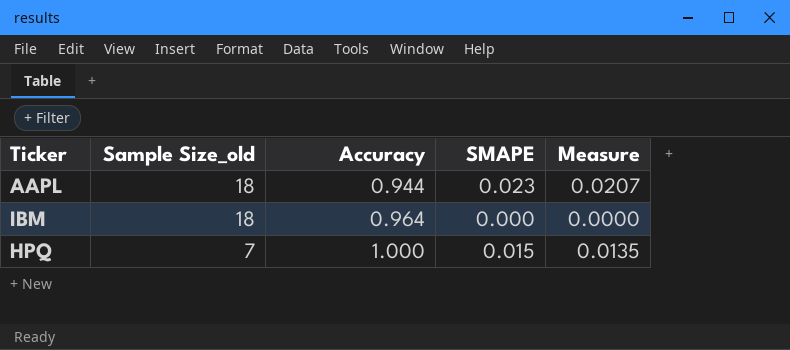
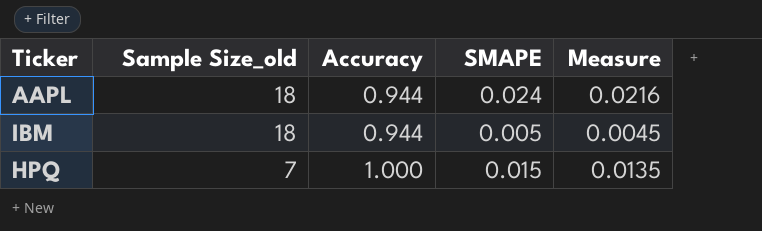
AAPL | SMAPE: 0.023 -> 0.024
AAPL | Measure: 0.0207 -> 0.0216
IBM | Accuracy: 0.964 -> 0.944
IBM | SMAPE: 0.000 -> 0.005
IBM | Measure: 0.0000 -> 0.0045

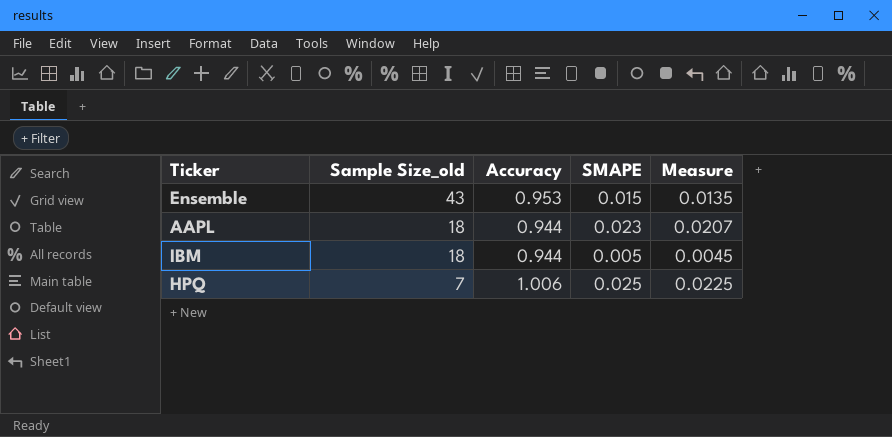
row Ensemble: none -> 43 | 0.953 | 0.015 | 0.0135
AAPL | SMAPE: 0.024 -> 0.023
AAPL | Measure: 0.0216 -> 0.0207
HPQ | Accuracy: 1.000 -> 1.006
HPQ | SMAPE: 0.015 -> 0.025
HPQ | Measure: 0.0135 -> 0.0225

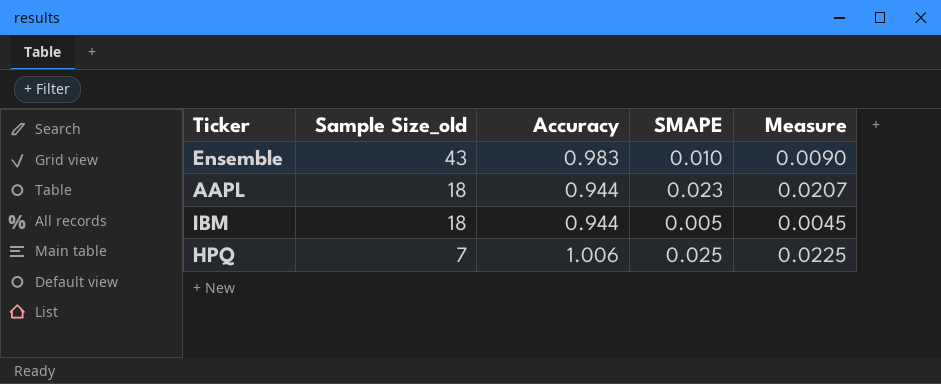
Ensemble | Accuracy: 0.953 -> 0.983
Ensemble | SMAPE: 0.015 -> 0.010
Ensemble | Measure: 0.0135 -> 0.0090

